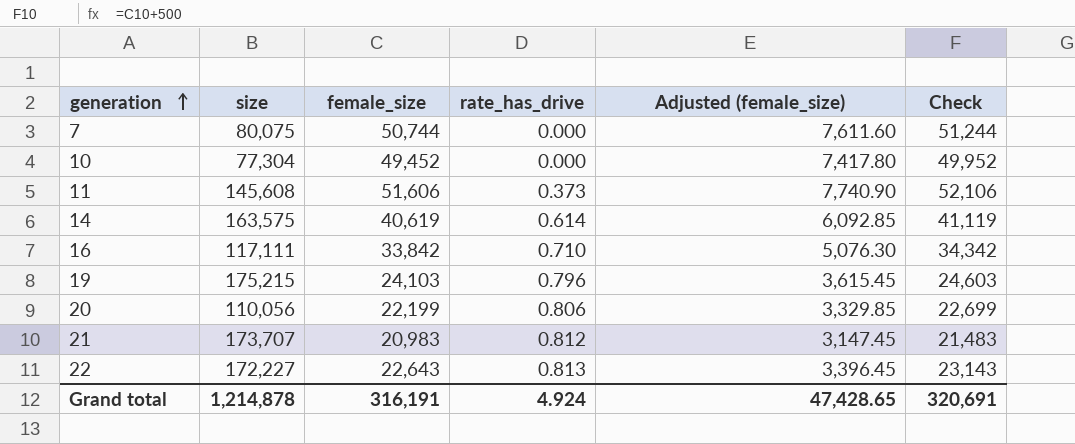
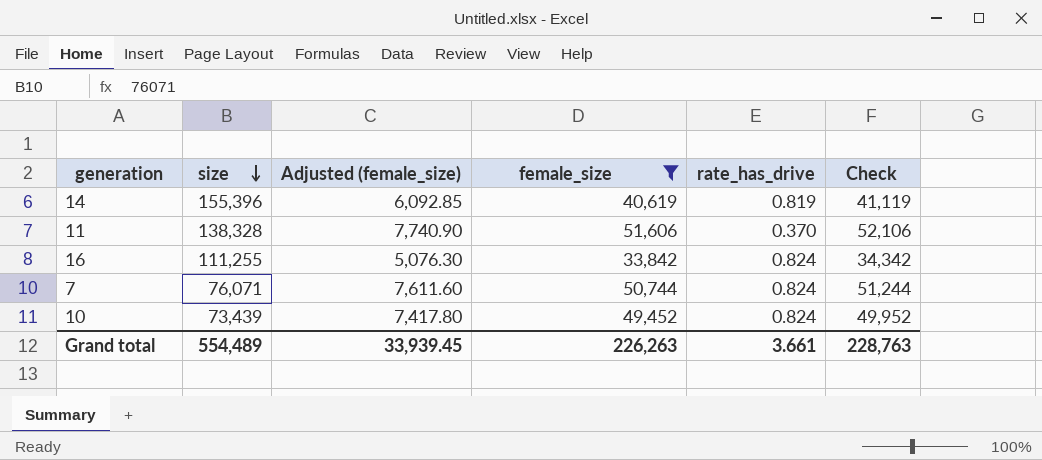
filter: none -> female_size >= 33,842
row order: generation ascending -> size descending
column Adjusted (female_size) | position: 5 -> 3
14 | size: 163,575 -> 155,396
14 | rate_has_drive: 0.614 -> 0.819
11 | size: 145,608 -> 138,328
11 | rate_has_drive: 0.373 -> 0.370
16 | size: 117,111 -> 111,255
16 | rate_has_drive: 0.710 -> 0.824
7 | size: 80,075 -> 76,071
7 | rate_has_drive: 0.000 -> 0.824
10 | size: 77,304 -> 73,439
10 | rate_has_drive: 0.000 -> 0.824
Grand total | size: 1,214,878 -> 554,489
Grand total | Adjusted (female_size): 47,428.65 -> 33,939.45
Grand total | female_size: 316,191 -> 226,263
Grand total | rate_has_drive: 4.924 -> 3.661
Grand total | Check: 320,691 -> 228,763

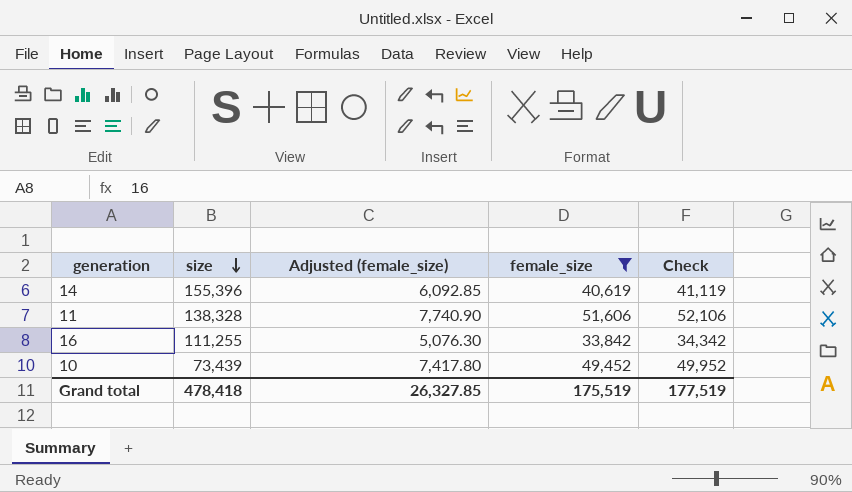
column rate_has_drive | position: 5 -> none
row 7: 76,071 | 7,611.60 | 50,744 | 0.824 | 51,244 -> none
Grand total | size: 554,489 -> 478,418
Grand total | Adjusted (female_size): 33,939.45 -> 26,327.85
Grand total | female_size: 226,263 -> 175,519
Grand total | Check: 228,763 -> 177,519

